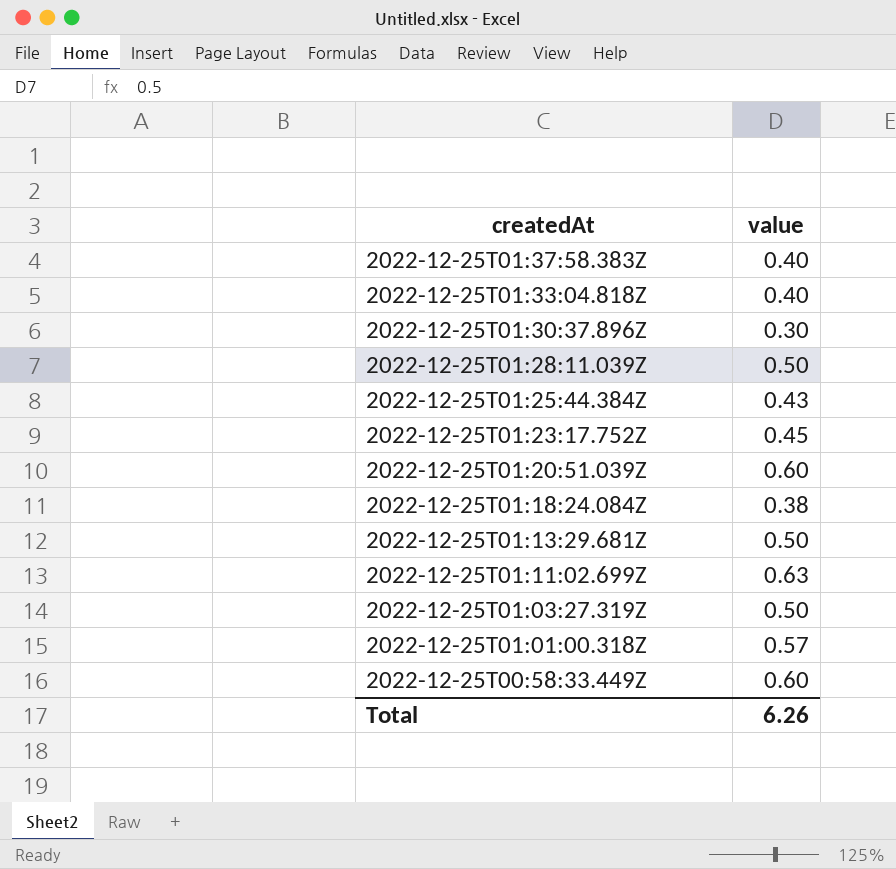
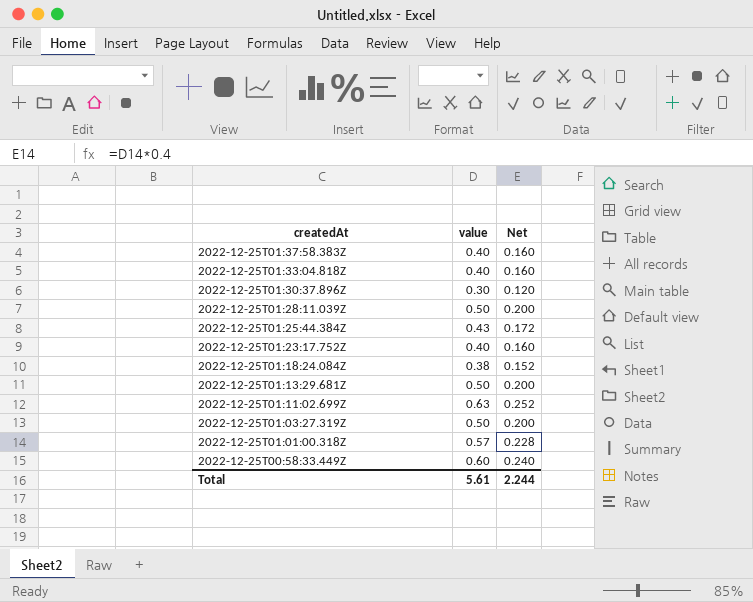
column Net | formula: none -> [value] * 0.4
row 2022-12-25T01:20:51.039Z: 0.60 -> none
2022-12-25T01:23:17.752Z | value: 0.45 -> 0.40
Total | value: 6.26 -> 5.61

